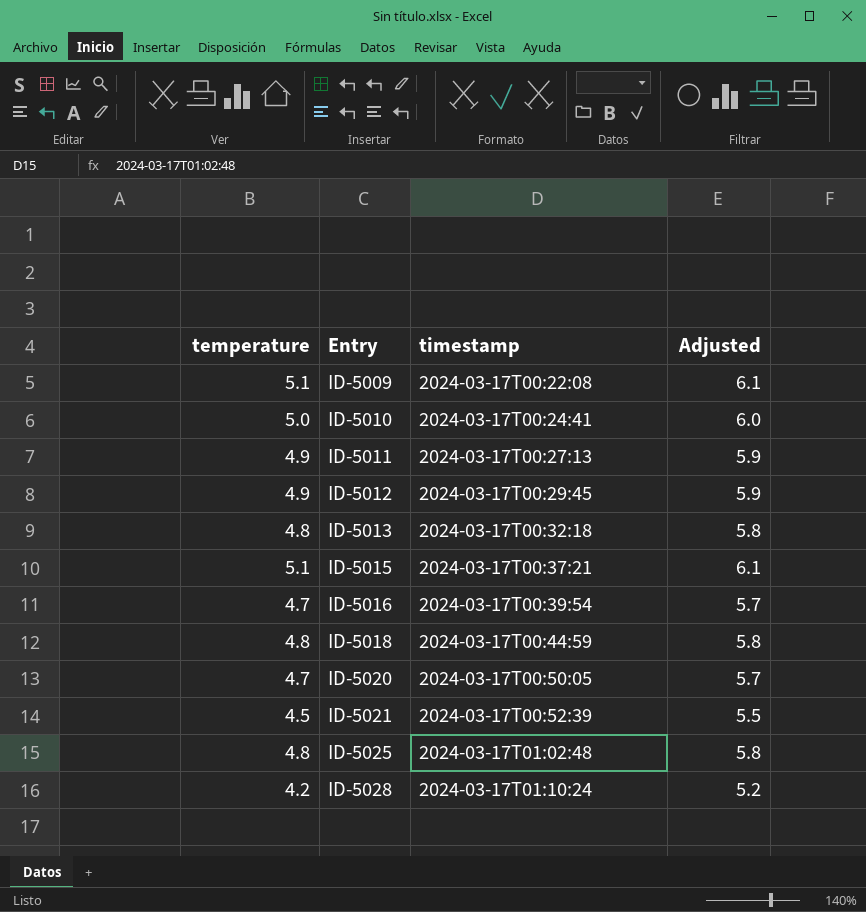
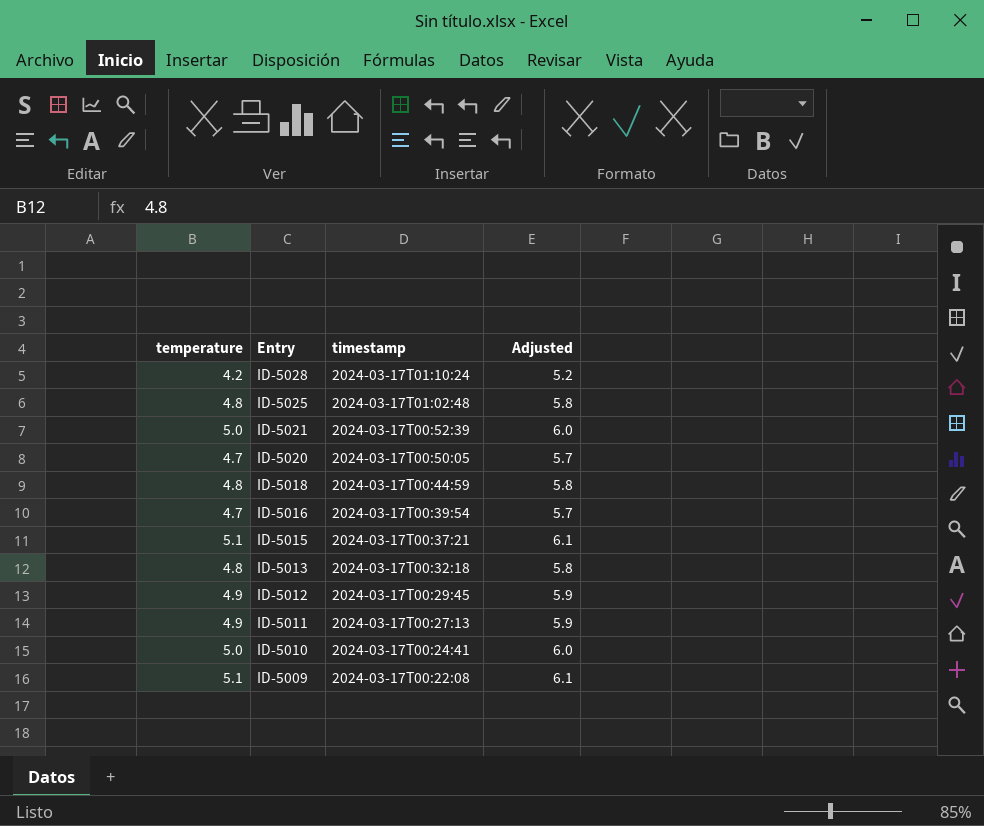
row order: Entry ascending -> Entry descending
ID-5021 | temperature: 4.5 -> 5.0
ID-5021 | Adjusted: 5.5 -> 6.0

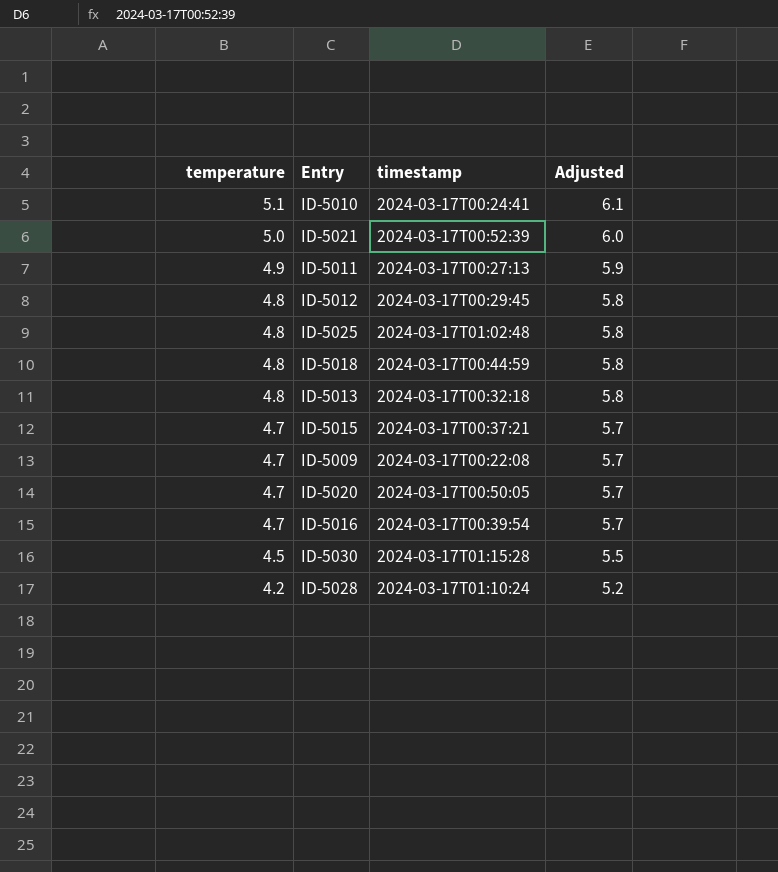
row order: Entry descending -> temperature descending
ID-5010 | temperature: 5.0 -> 5.1
ID-5010 | Adjusted: 6.0 -> 6.1
ID-5012 | temperature: 4.9 -> 4.8
ID-5012 | Adjusted: 5.9 -> 5.8
ID-5015 | temperature: 5.1 -> 4.7
ID-5015 | Adjusted: 6.1 -> 5.7
ID-5009 | temperature: 5.1 -> 4.7
ID-5009 | Adjusted: 6.1 -> 5.7
row ID-5030: none -> 4.5 | 2024-03-17T01:15:28 | 5.5

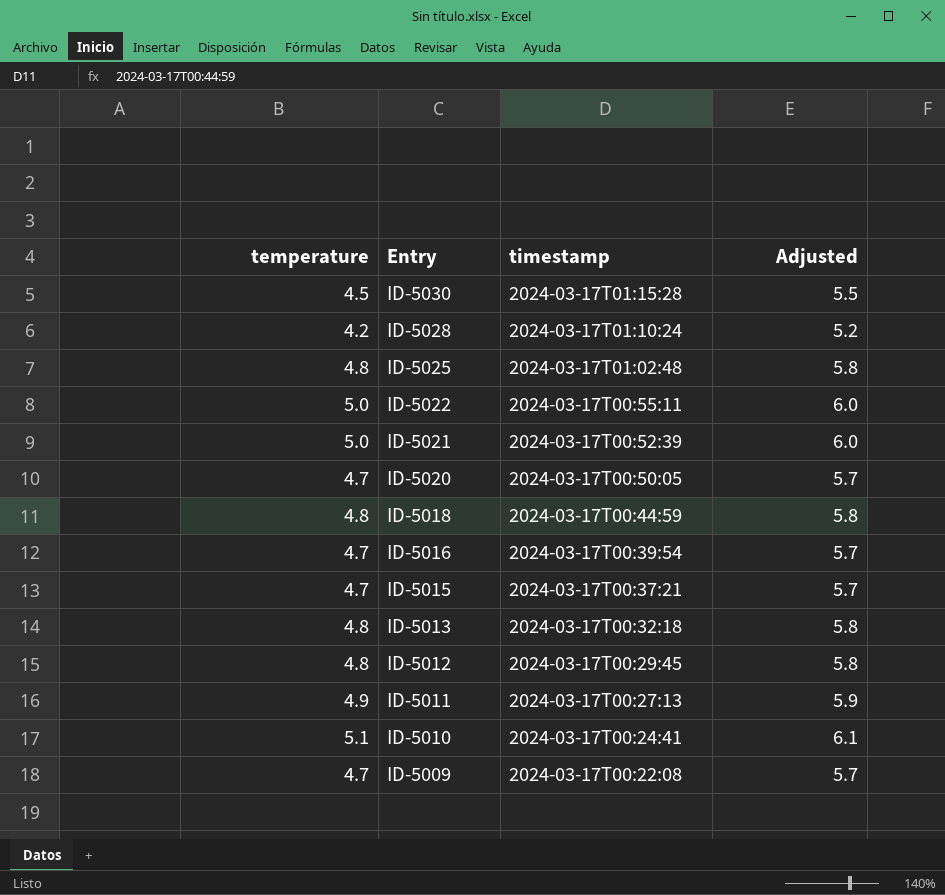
row order: temperature descending -> Entry descending
row ID-5022: none -> 5.0 | 2024-03-17T00:55:11 | 6.0

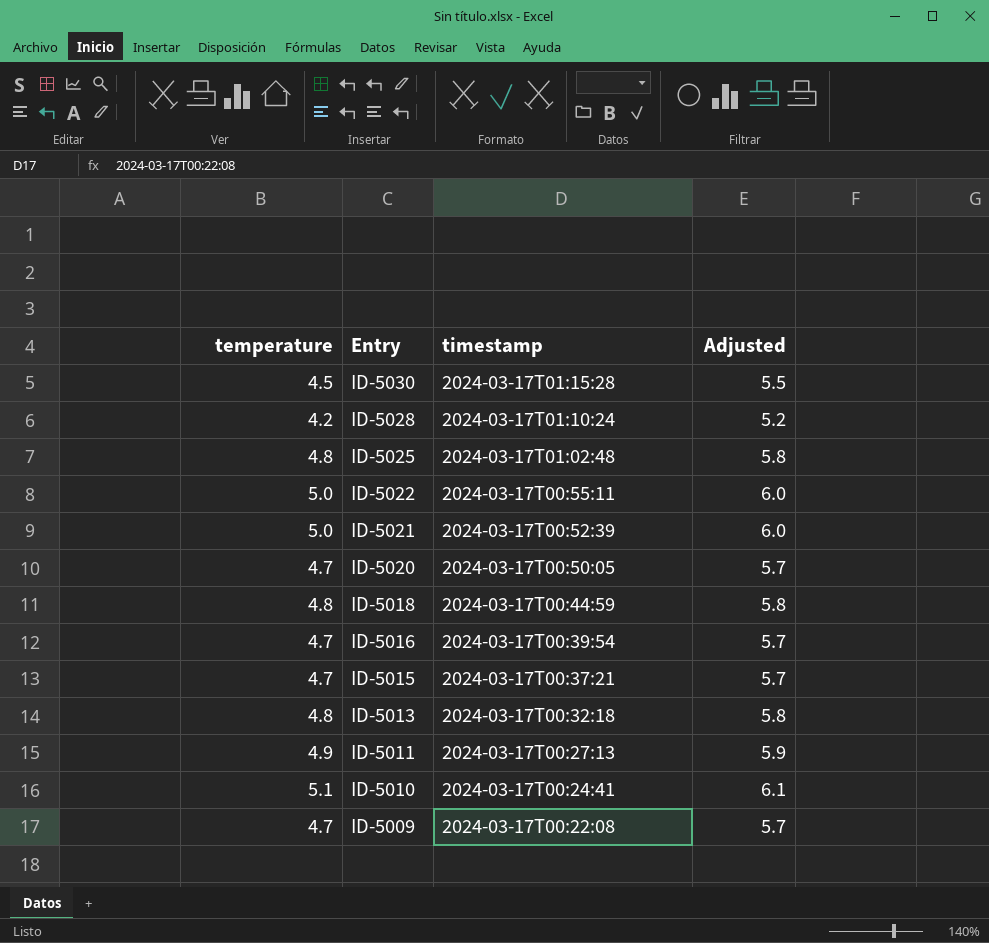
row ID-5012: 4.8 | 2024-03-17T00:29:45 | 5.8 -> none

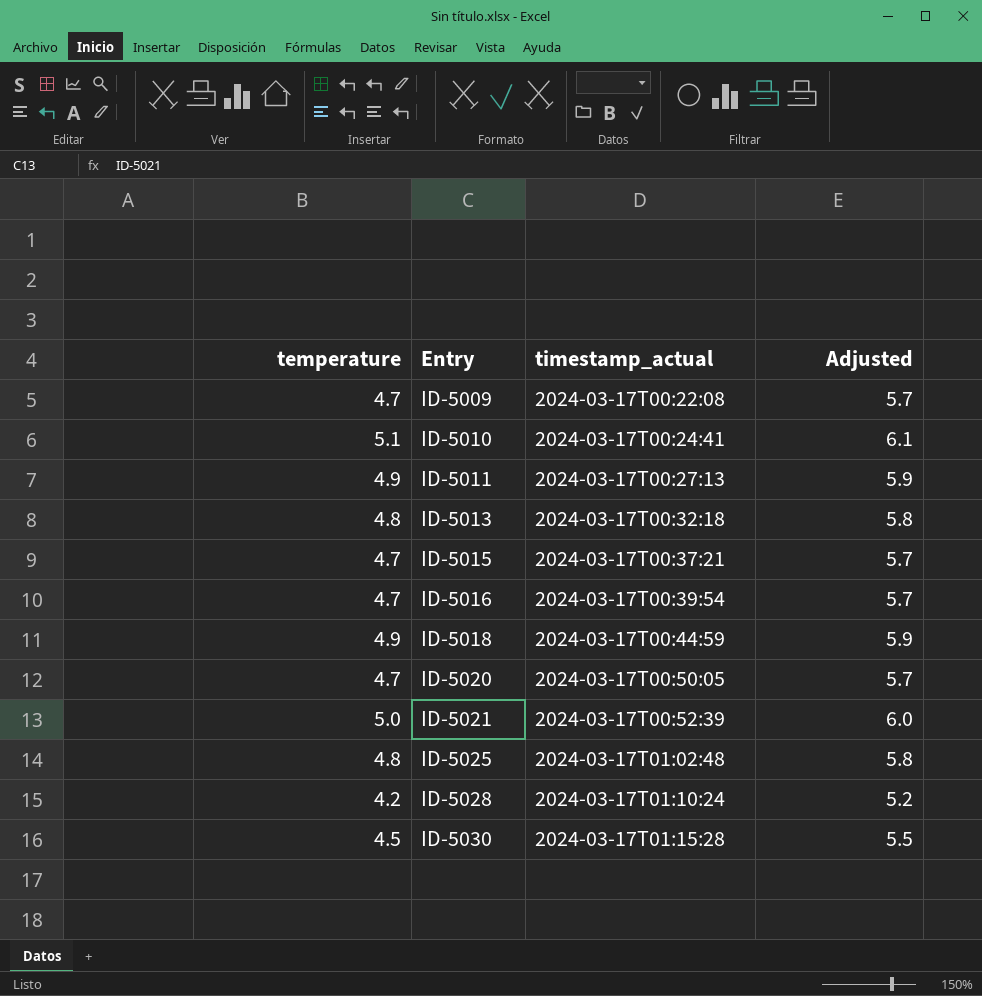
row order: Entry descending -> Entry ascending
column name: timestamp -> timestamp_actual
row ID-5022: 5.0 | 2024-03-17T00:55:11 | 6.0 -> none
ID-5018 | temperature: 4.8 -> 4.9
ID-5018 | Adjusted: 5.8 -> 5.9

